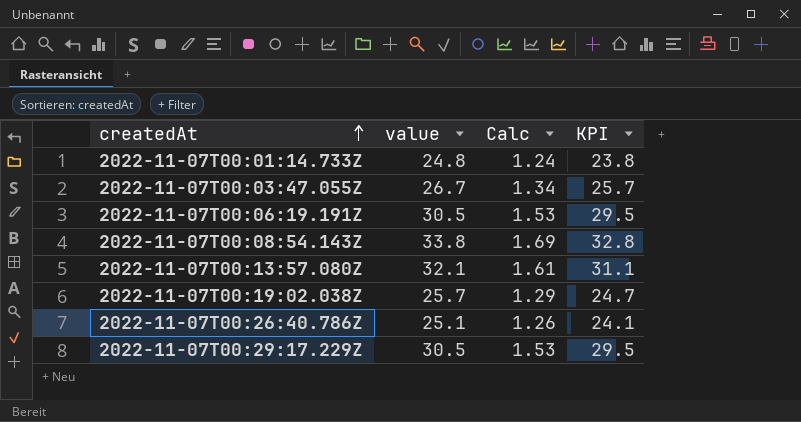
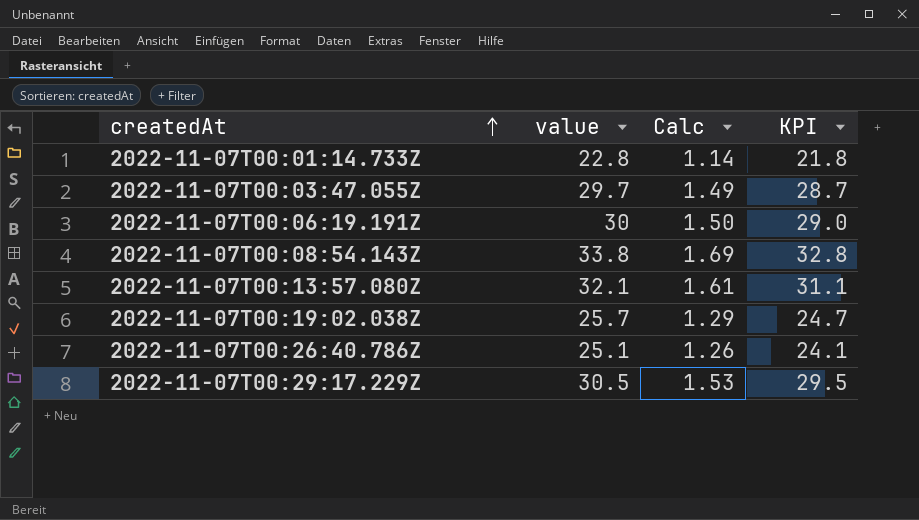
2022-11-07T00:01:14.733Z | value: 24.8 -> 22.8
2022-11-07T00:01:14.733Z | Calc: 1.24 -> 1.14
2022-11-07T00:01:14.733Z | KPI: 23.8 -> 21.8
2022-11-07T00:03:47.055Z | value: 26.7 -> 29.7
2022-11-07T00:03:47.055Z | Calc: 1.34 -> 1.49
2022-11-07T00:03:47.055Z | KPI: 25.7 -> 28.7
2022-11-07T00:06:19.191Z | value: 30.5 -> 30
2022-11-07T00:06:19.191Z | Calc: 1.53 -> 1.50
2022-11-07T00:06:19.191Z | KPI: 29.5 -> 29.0

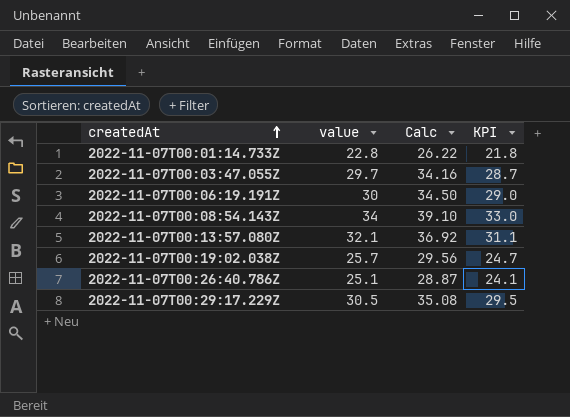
column Calc | formula: [value] * 0.05 -> [value] * 1.15
2022-11-07T00:08:54.143Z | value: 33.8 -> 34
2022-11-07T00:08:54.143Z | KPI: 32.8 -> 33.0

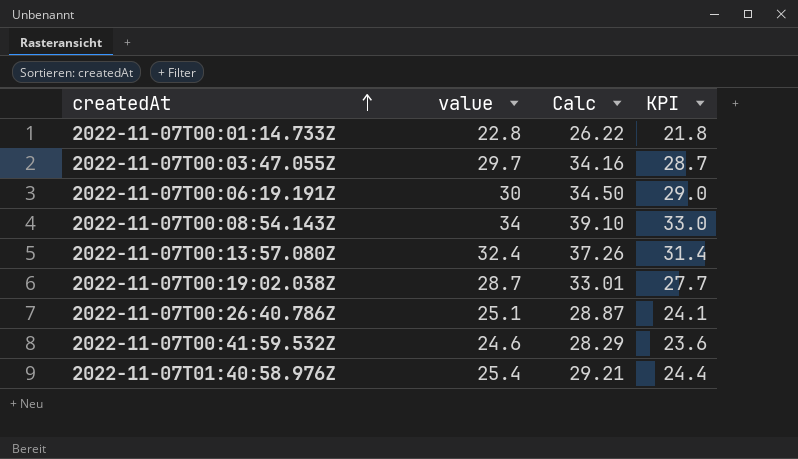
row 2022-11-07T00:29:17.229Z: 30.5 | 35.08 | 29.5 -> none
2022-11-07T00:13:57.080Z | value: 32.1 -> 32.4
2022-11-07T00:13:57.080Z | Calc: 36.92 -> 37.26
2022-11-07T00:13:57.080Z | KPI: 31.1 -> 31.4
2022-11-07T00:19:02.038Z | value: 25.7 -> 28.7
2022-11-07T00:19:02.038Z | Calc: 29.56 -> 33.01
2022-11-07T00:19:02.038Z | KPI: 24.7 -> 27.7
row 2022-11-07T00:41:59.532Z: none -> 24.6 | 28.29 | 23.6
row 2022-11-07T01:40:58.976Z: none -> 25.4 | 29.21 | 24.4

